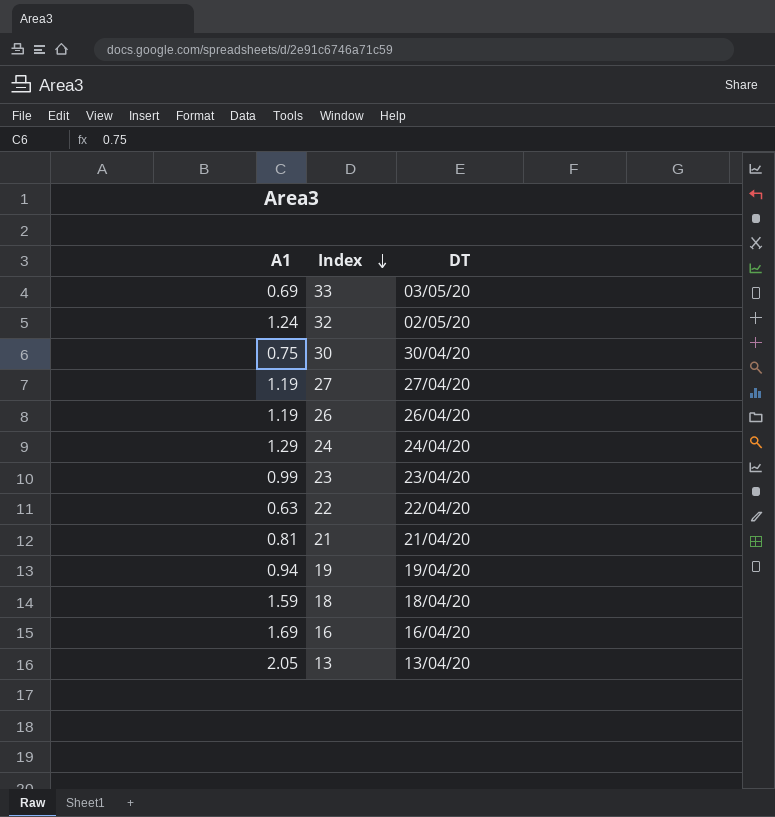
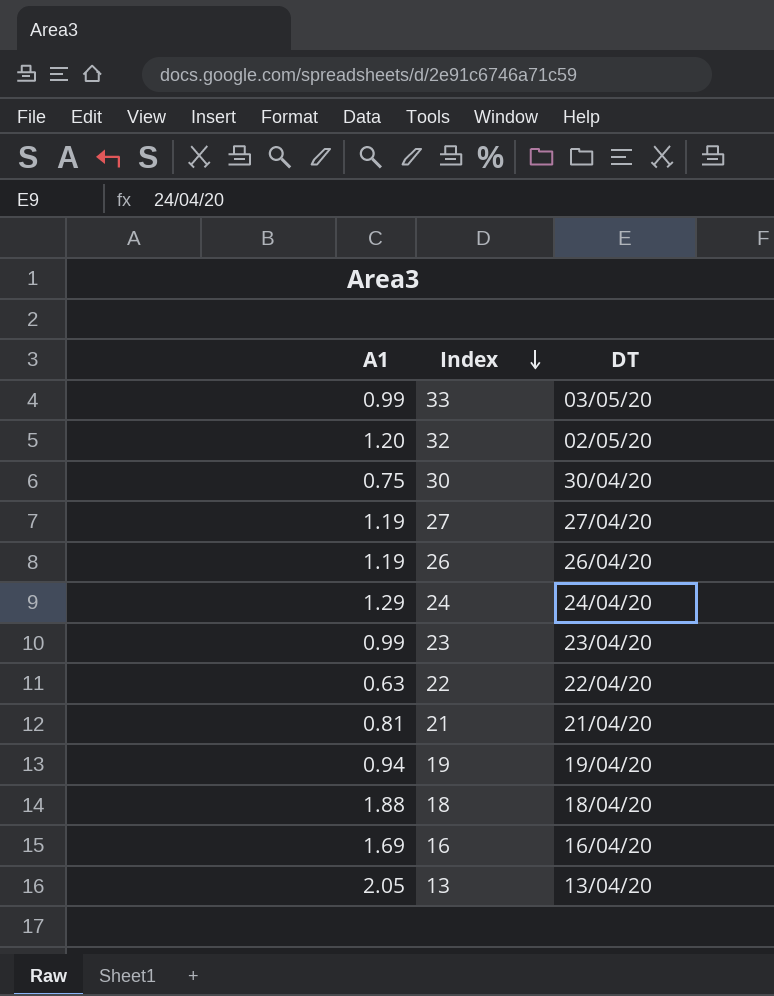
33 | A1: 0.69 -> 0.99
32 | A1: 1.24 -> 1.20
18 | A1: 1.59 -> 1.88

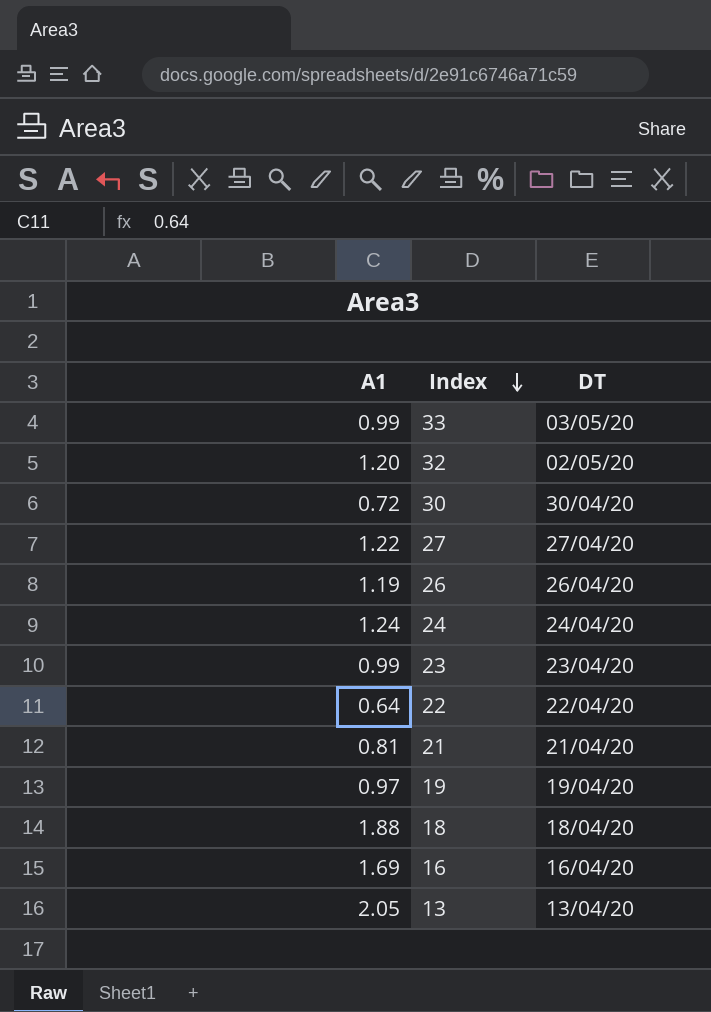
30 | A1: 0.75 -> 0.72
27 | A1: 1.19 -> 1.22
24 | A1: 1.29 -> 1.24
22 | A1: 0.63 -> 0.64
19 | A1: 0.94 -> 0.97

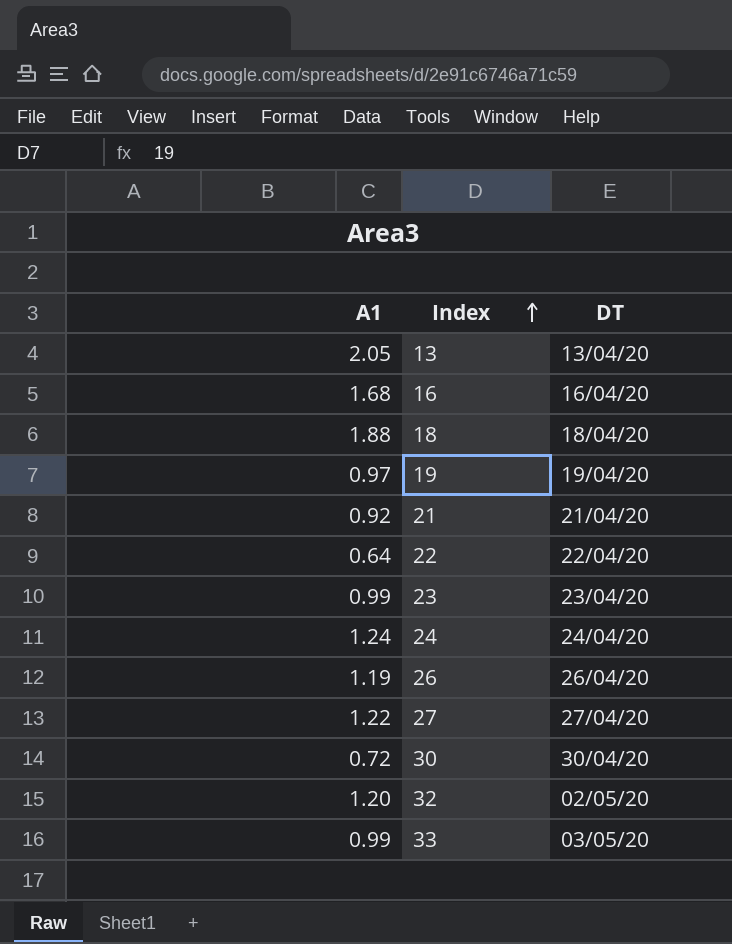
row order: Index descending -> Index ascending
16 | A1: 1.69 -> 1.68
21 | A1: 0.81 -> 0.92

